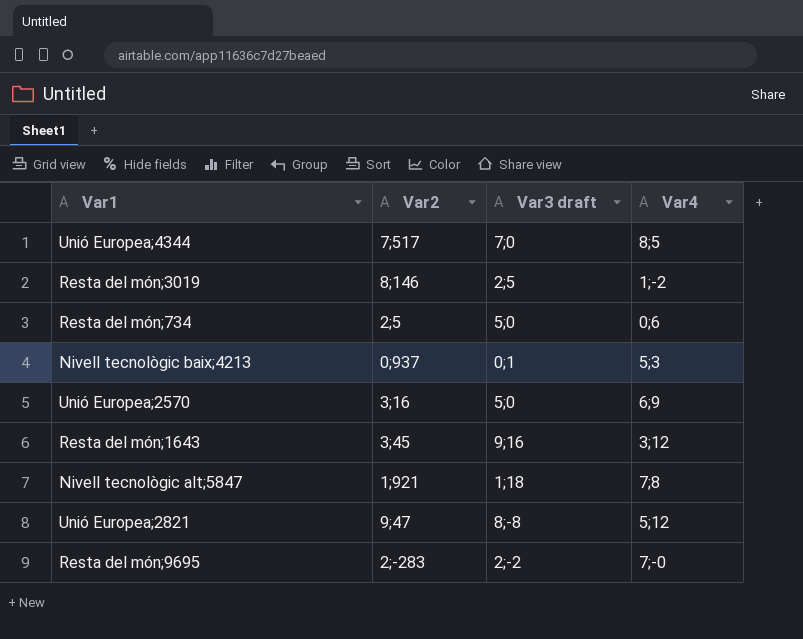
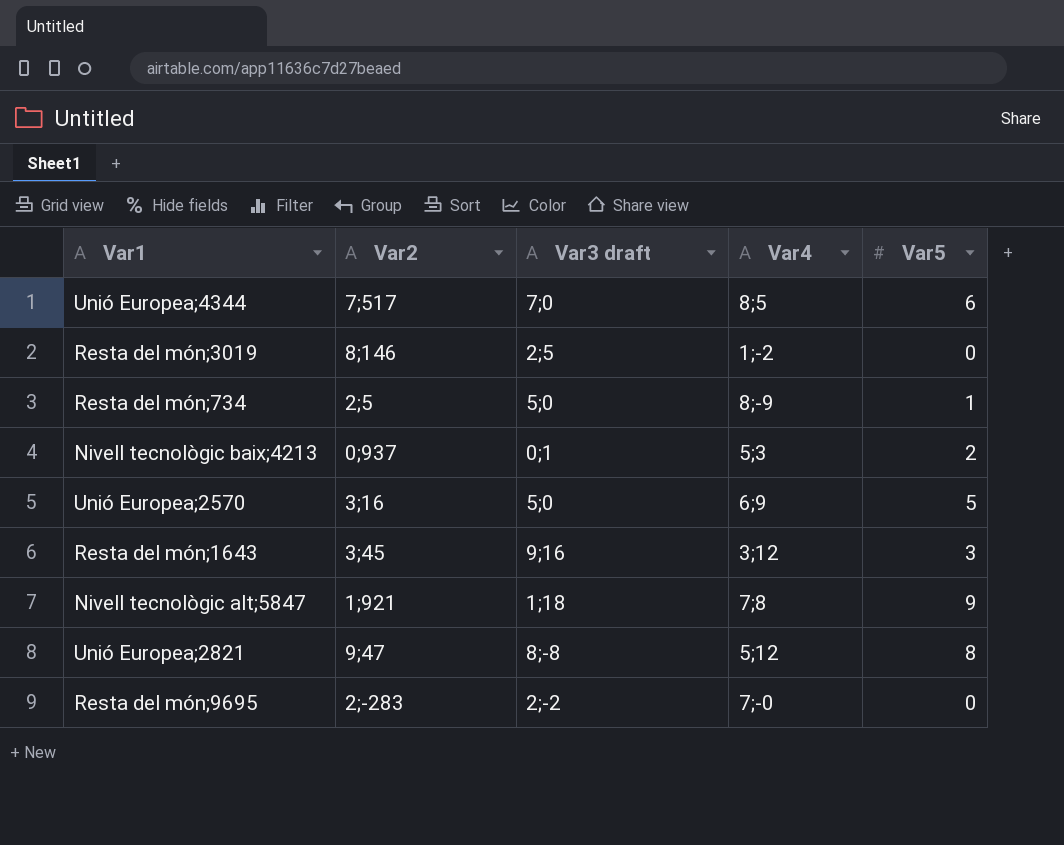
column Var5 | position: none -> 5
Resta del món;734 | Var4: 0;6 -> 8;-9

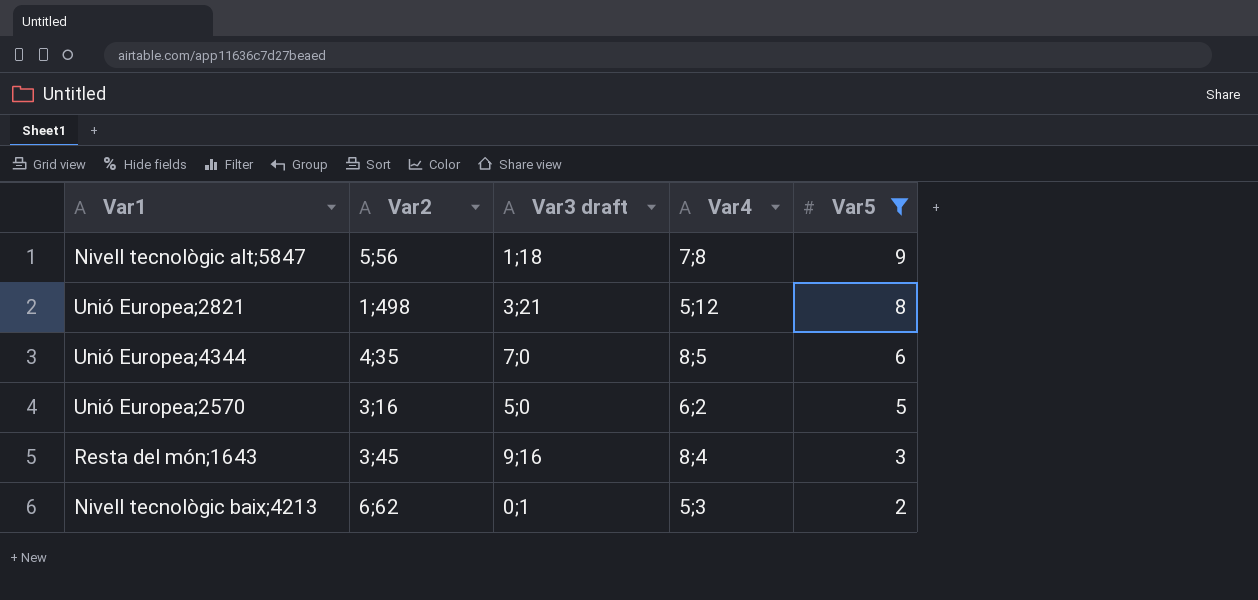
filter: none -> Var5 >= 2
row order: none -> Var5 descending
Nivell tecnològic alt;5847 | Var2: 1;921 -> 5;56
Unió Europea;2821 | Var2: 9;47 -> 1;498
Unió Europea;2821 | Var3 draft: 8;-8 -> 3;21
Unió Europea;4344 | Var2: 7;517 -> 4;35
Unió Europea;2570 | Var4: 6;9 -> 6;2
Resta del món;1643 | Var4: 3;12 -> 8;4
Nivell tecnològic baix;4213 | Var2: 0;937 -> 6;62

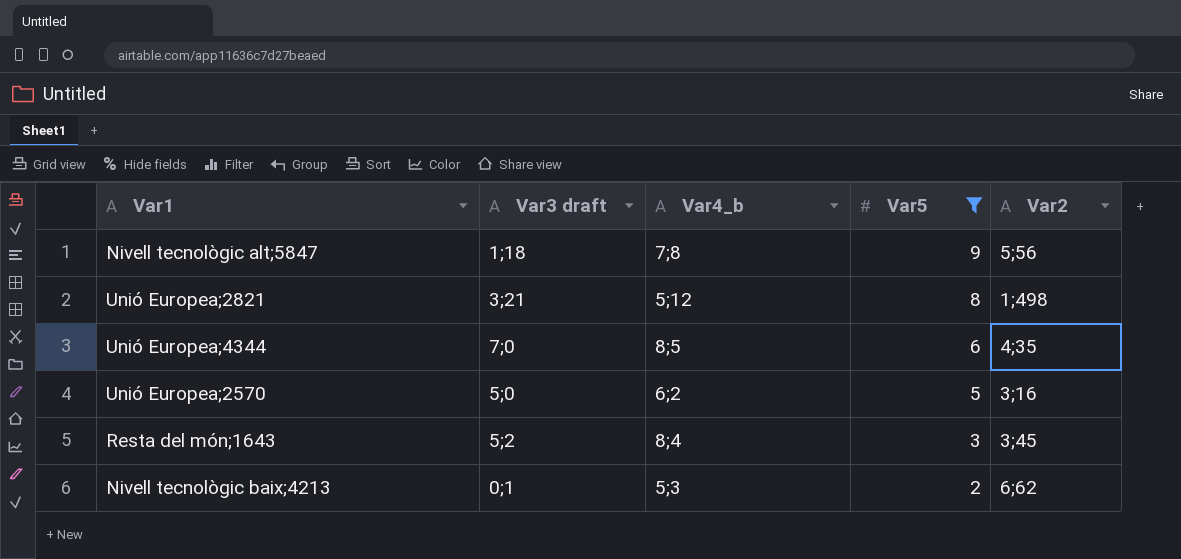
column name: Var4 -> Var4_b
column Var2 | position: 2 -> 5
Resta del món;1643 | Var3 draft: 9;16 -> 5;2

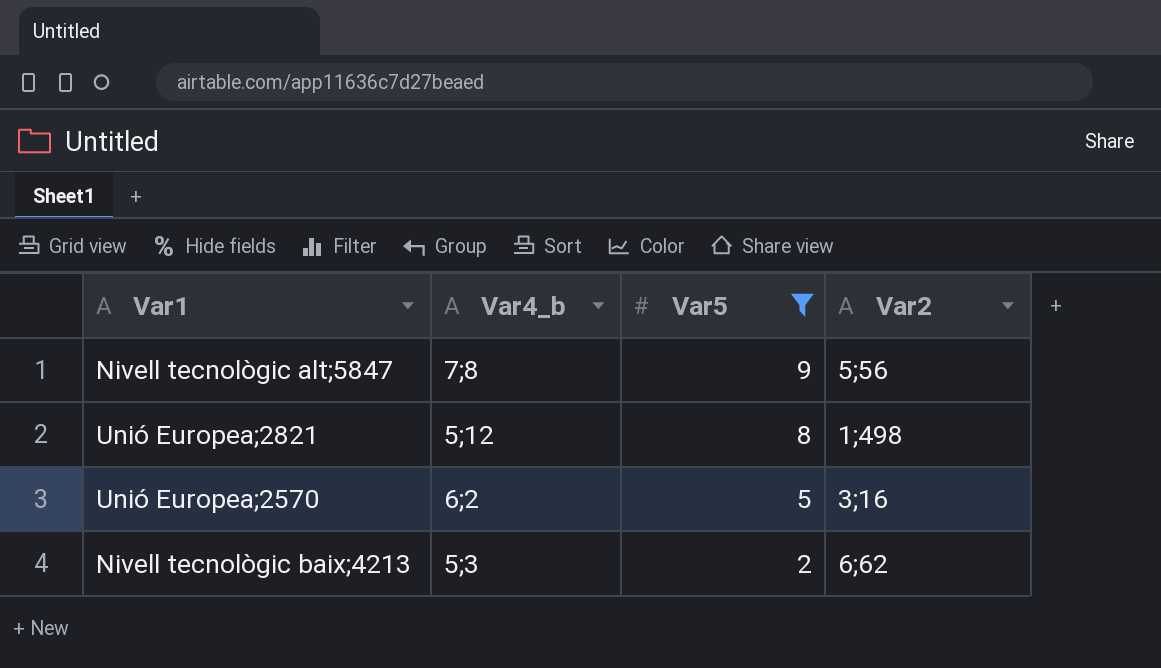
column Var3 draft | position: 2 -> none
row Unió Europea;4344: 7;0 | 8;5 | 6 | 4;35 -> none
row Resta del món;1643: 5;2 | 8;4 | 3 | 3;45 -> none

